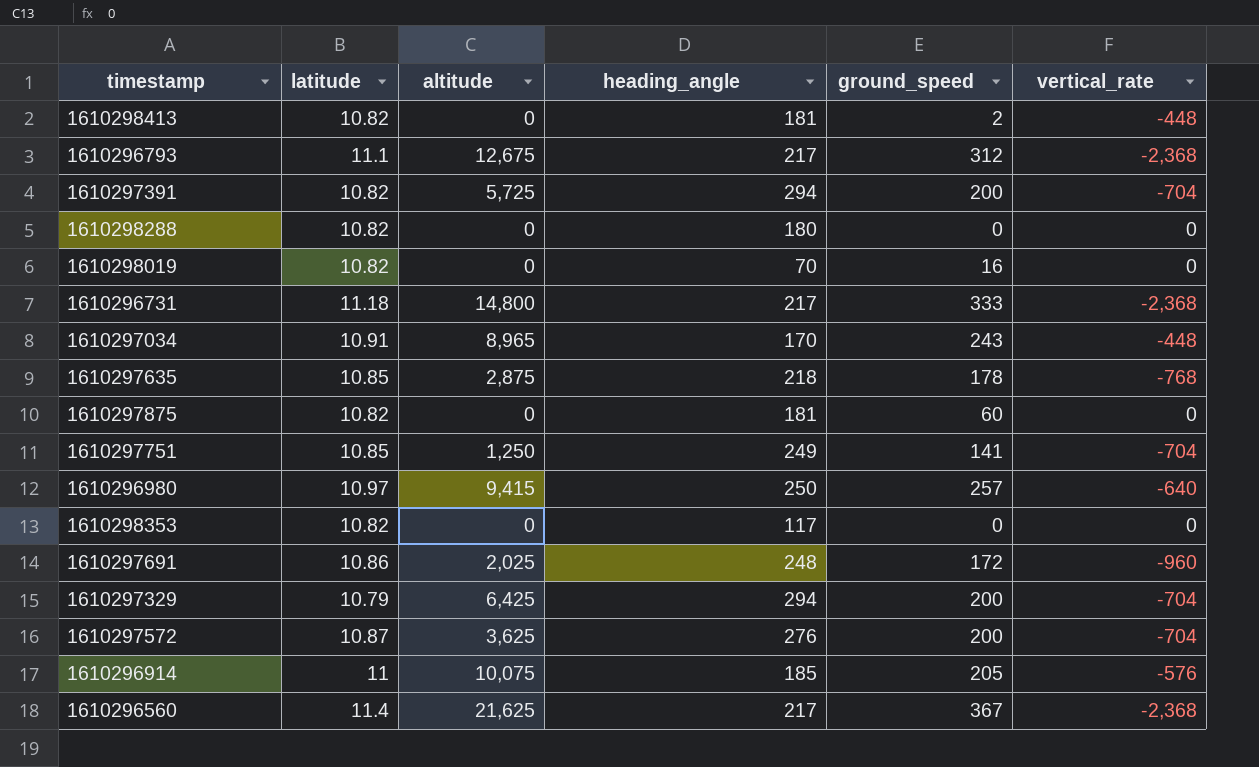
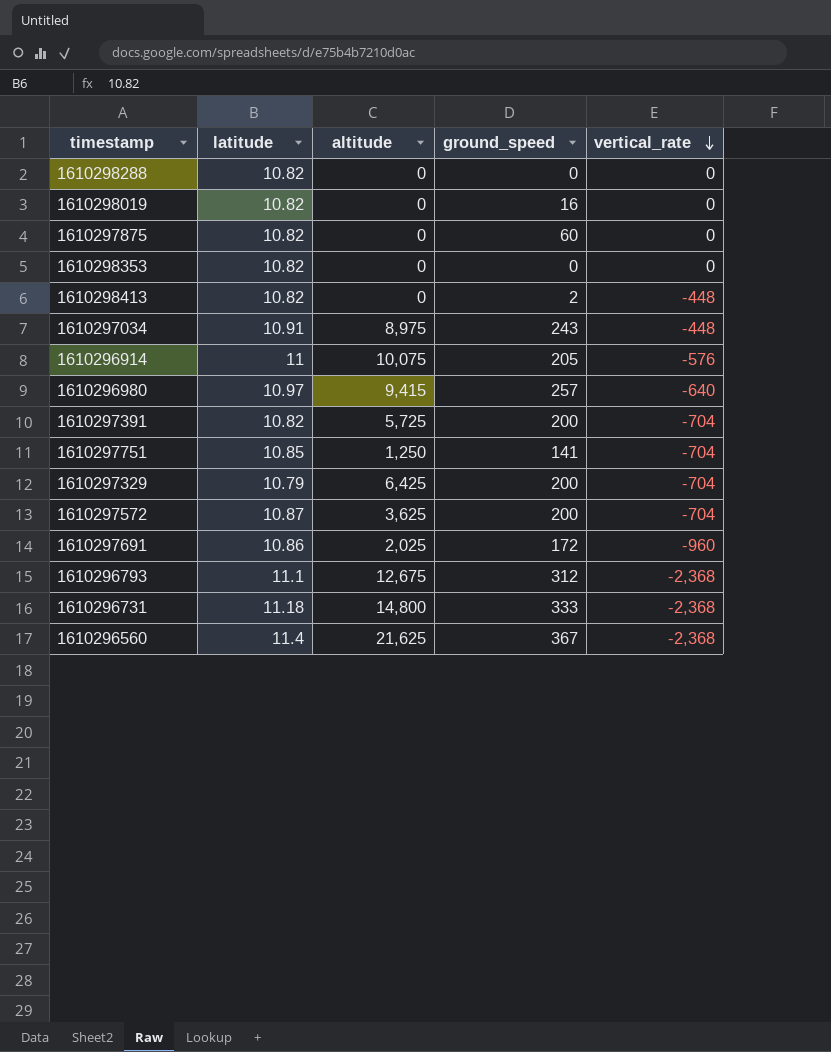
row order: none -> vertical_rate descending
column heading_angle | position: 4 -> none
row 1610297635: 10.85 | 2,875 | 218 | 178 | -768 -> none
1610297034 | altitude: 8,965 -> 8,975

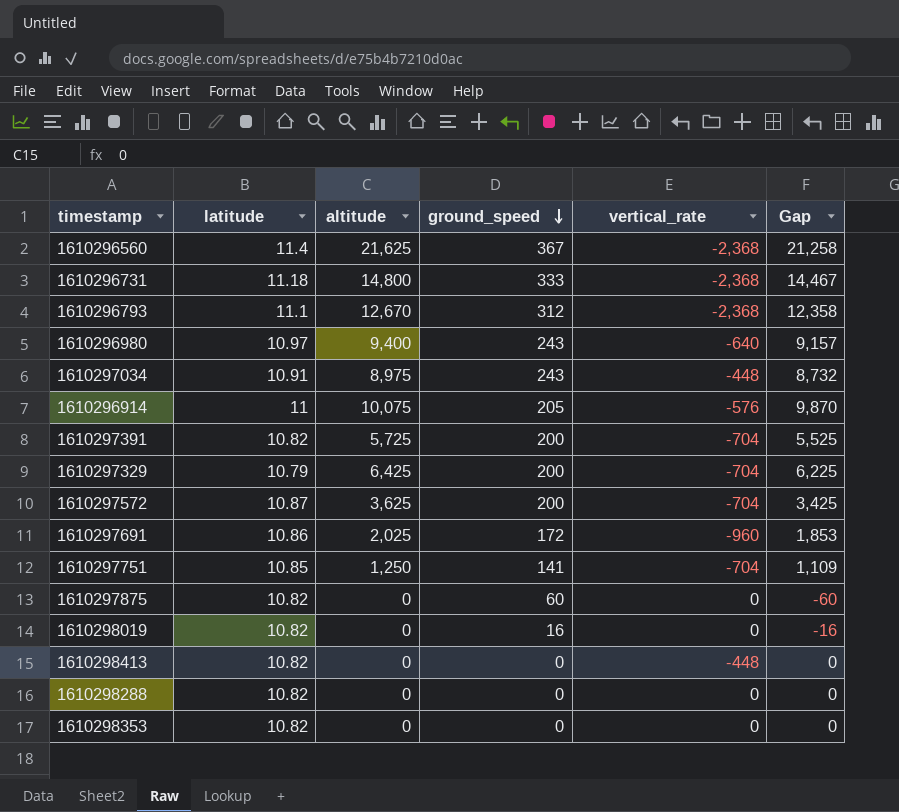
row order: vertical_rate descending -> ground_speed descending
column Gap | formula: none -> [altitude] - [ground_speed]
1610296793 | altitude: 12,675 -> 12,670
1610296980 | altitude: 9,415 -> 9,400
1610296980 | ground_speed: 257 -> 243
1610298413 | ground_speed: 2 -> 0

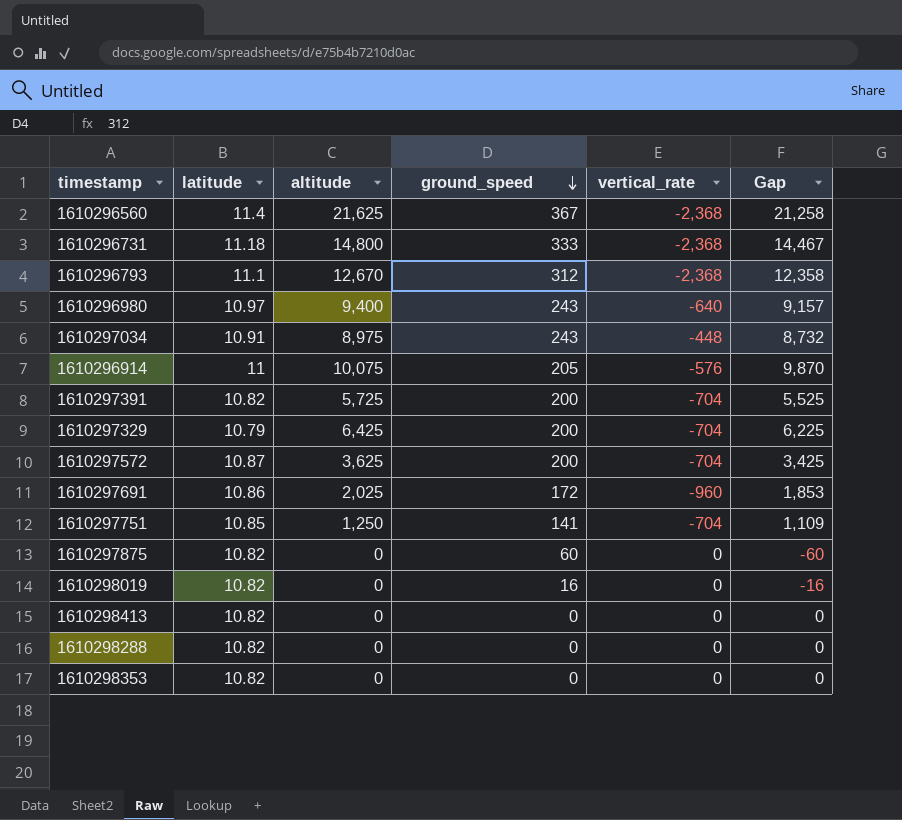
1610298413 | vertical_rate: -448 -> 0

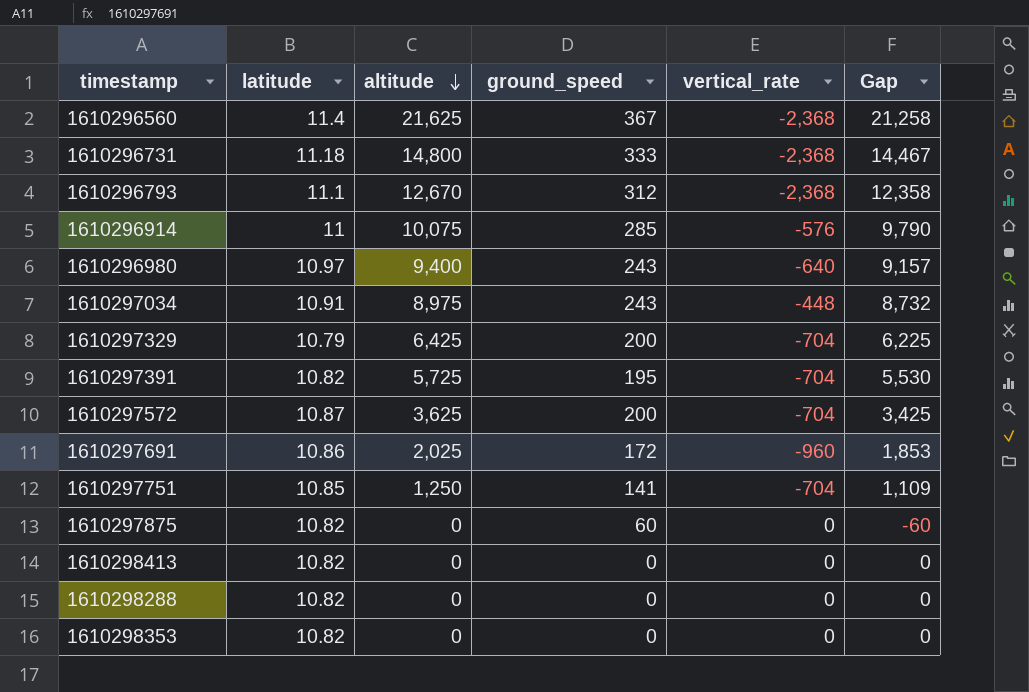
row order: ground_speed descending -> altitude descending
row 1610298019: 10.82 | 0 | 16 | 0 | -16 -> none
1610296914 | ground_speed: 205 -> 285
1610296914 | Gap: 9,870 -> 9,790
1610297391 | ground_speed: 200 -> 195
1610297391 | Gap: 5,525 -> 5,530

